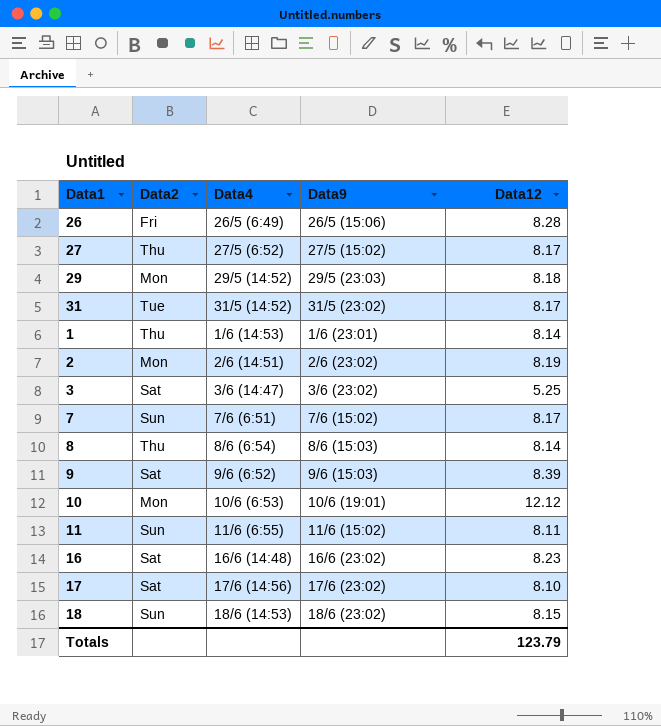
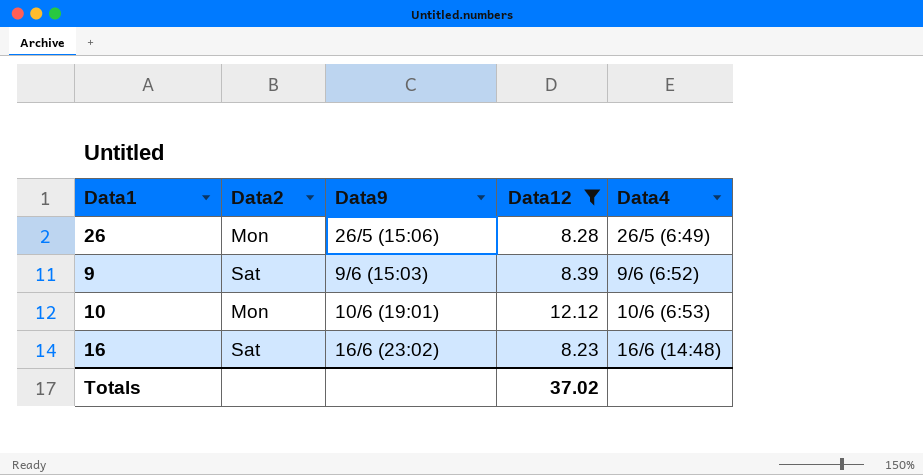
filter: none -> Data12 >= 8.23
column Data4 | position: 3 -> 5
26 | Data2: Fri -> Mon
Totals | Data12: 123.79 -> 37.02

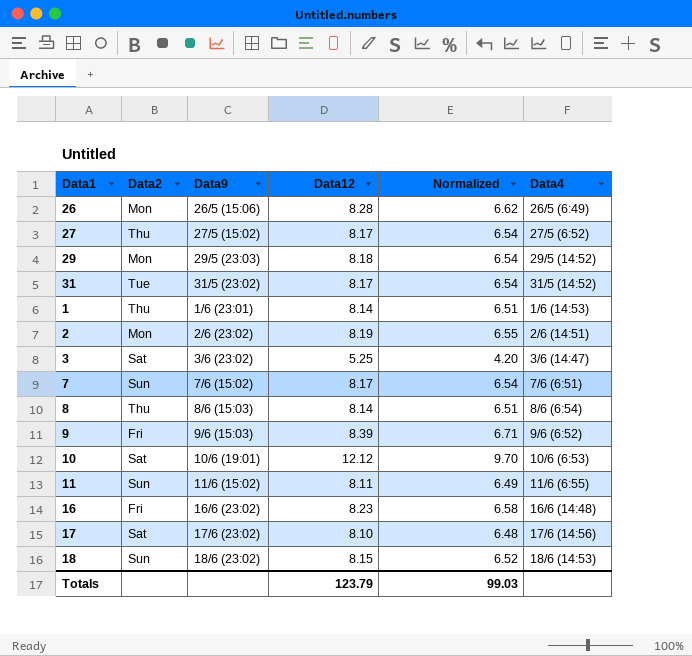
filter: Data12 >= 8.23 -> none
column Normalized | formula: none -> [Data12] * 0.8
9 | Data2: Sat -> Fri
10 | Data2: Mon -> Sat
16 | Data2: Sat -> Fri
Totals | Data12: 37.02 -> 123.79

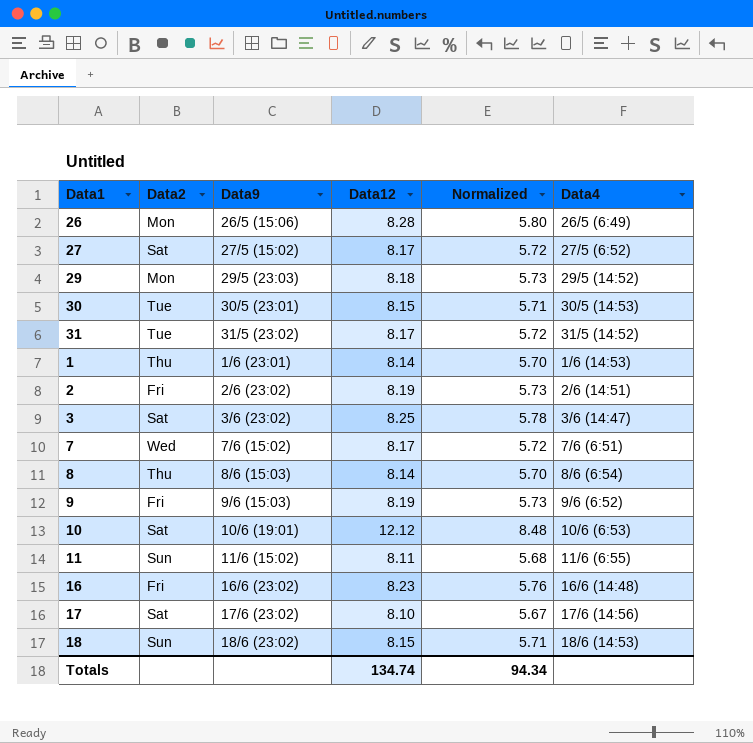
column Normalized | formula: [Data12] * 0.8 -> [Data12] * 0.7
27 | Data2: Thu -> Sat
row 30: none -> Tue | 30/5 (23:01) | 8.15 | 5.71 | 30/5 (14:53)
2 | Data2: Mon -> Fri
3 | Data12: 5.25 -> 8.25
7 | Data2: Sun -> Wed
9 | Data12: 8.39 -> 8.19
Totals | Data12: 123.79 -> 134.74
Totals | Normalized: 99.03 -> 94.34

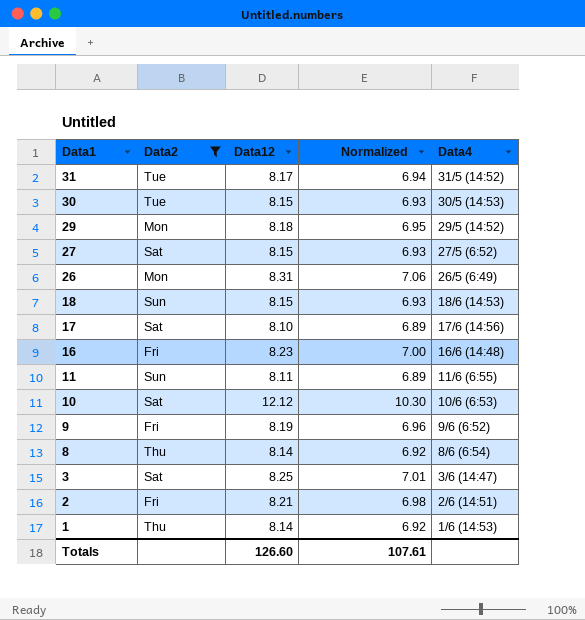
filter: none -> Data2 != Wed
row order: none -> Data1 descending
column Data9 | position: 3 -> none
column Normalized | formula: [Data12] * 0.7 -> [Data12] * 0.85
27 | Data12: 8.17 -> 8.15
26 | Data12: 8.28 -> 8.31
2 | Data12: 8.19 -> 8.21
Totals | Data12: 134.74 -> 126.60
Totals | Normalized: 94.34 -> 107.61

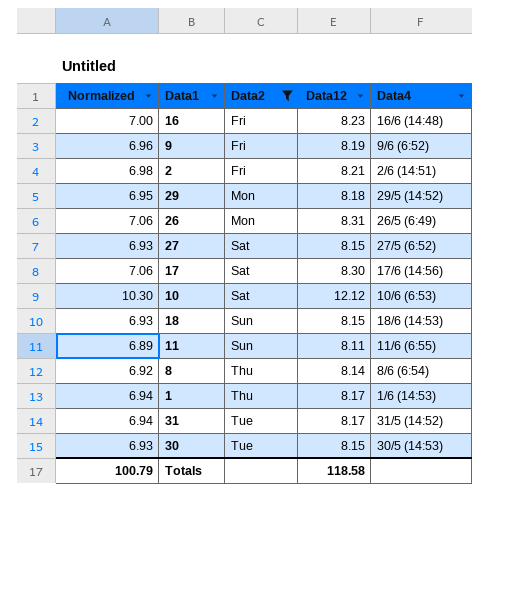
row order: Data1 descending -> Data2 ascending
column Normalized | position: 4 -> 1
row 3: Sat | 8.25 | 7.01 | 3/6 (14:47) -> none
17 | Normalized: 6.89 -> 7.06
17 | Data12: 8.10 -> 8.30
1 | Normalized: 6.92 -> 6.94
1 | Data12: 8.14 -> 8.17
Totals | Normalized: 107.61 -> 100.79
Totals | Data12: 126.60 -> 118.58

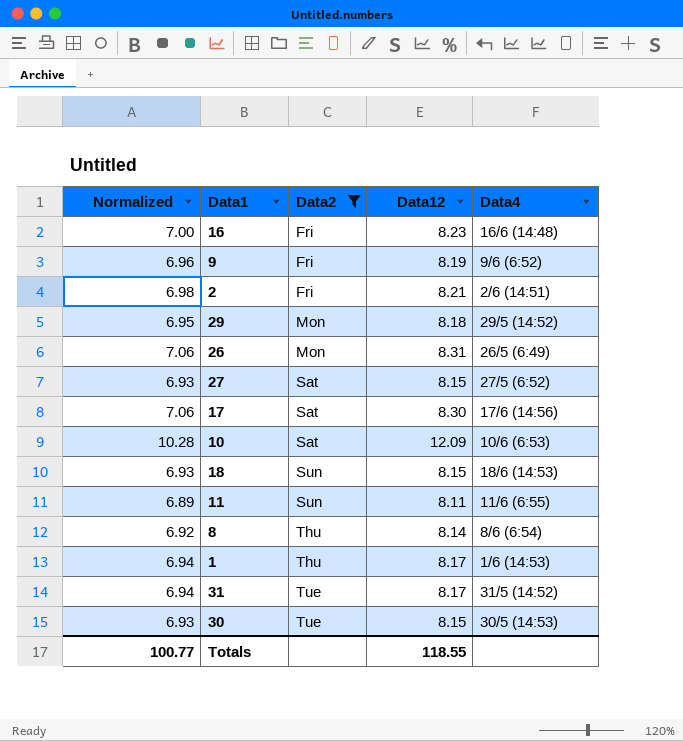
10 | Normalized: 10.30 -> 10.28
10 | Data12: 12.12 -> 12.09
Totals | Normalized: 100.79 -> 100.77
Totals | Data12: 118.58 -> 118.55

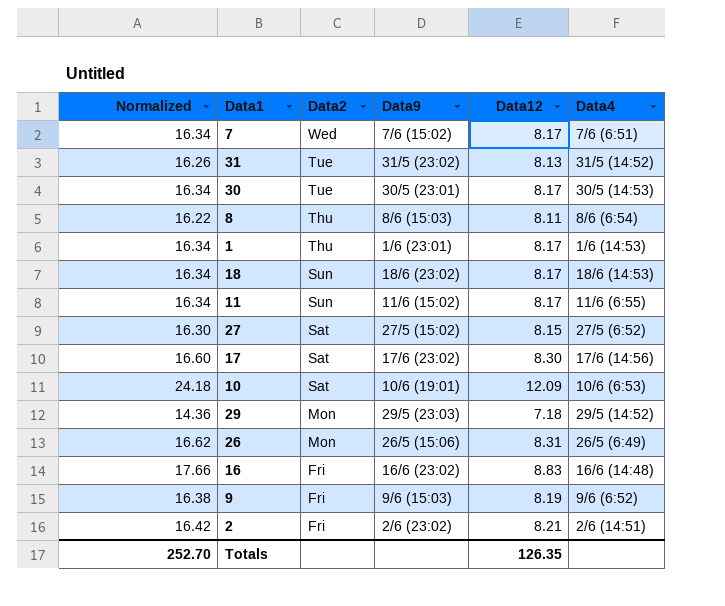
filter: Data2 != Wed -> none
row order: Data2 ascending -> Data2 descending
column Normalized | formula: [Data12] * 0.85 -> [Data12] * 2
column Data9 | position: none -> 4
31 | Data12: 8.17 -> 8.13
30 | Data12: 8.15 -> 8.17
8 | Data12: 8.14 -> 8.11
18 | Data12: 8.15 -> 8.17
11 | Data12: 8.11 -> 8.17
29 | Data12: 8.18 -> 7.18
16 | Data12: 8.23 -> 8.83
Totals | Normalized: 100.77 -> 252.70
Totals | Data12: 118.55 -> 126.35

